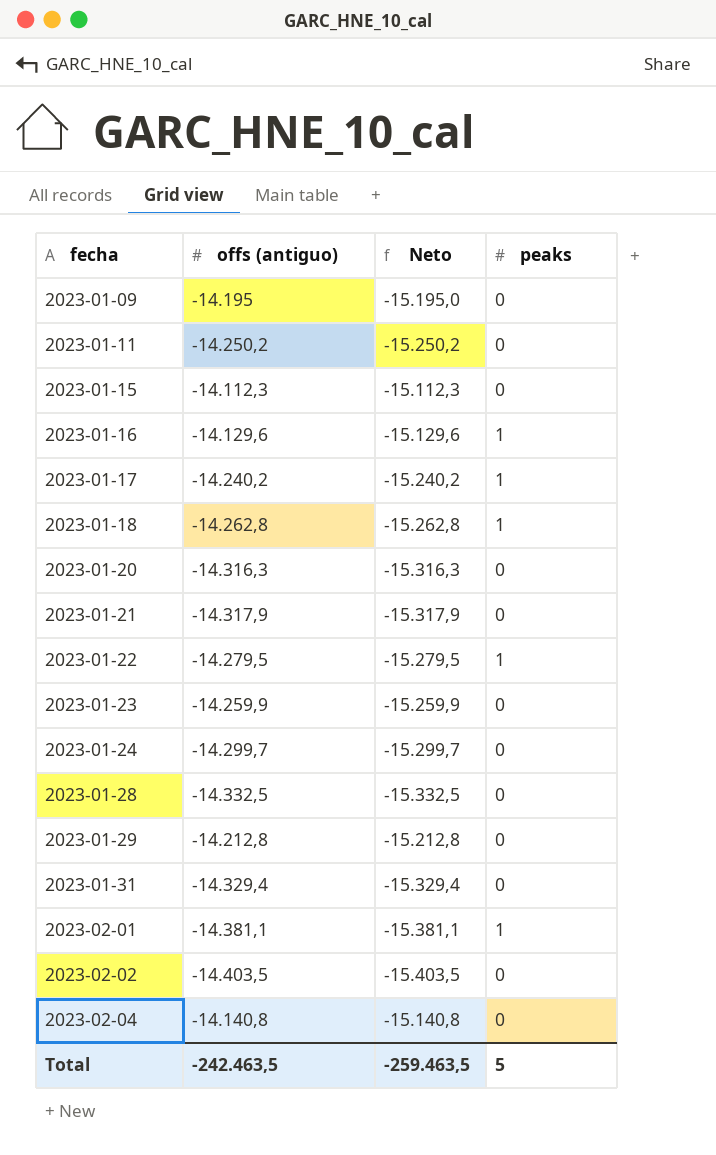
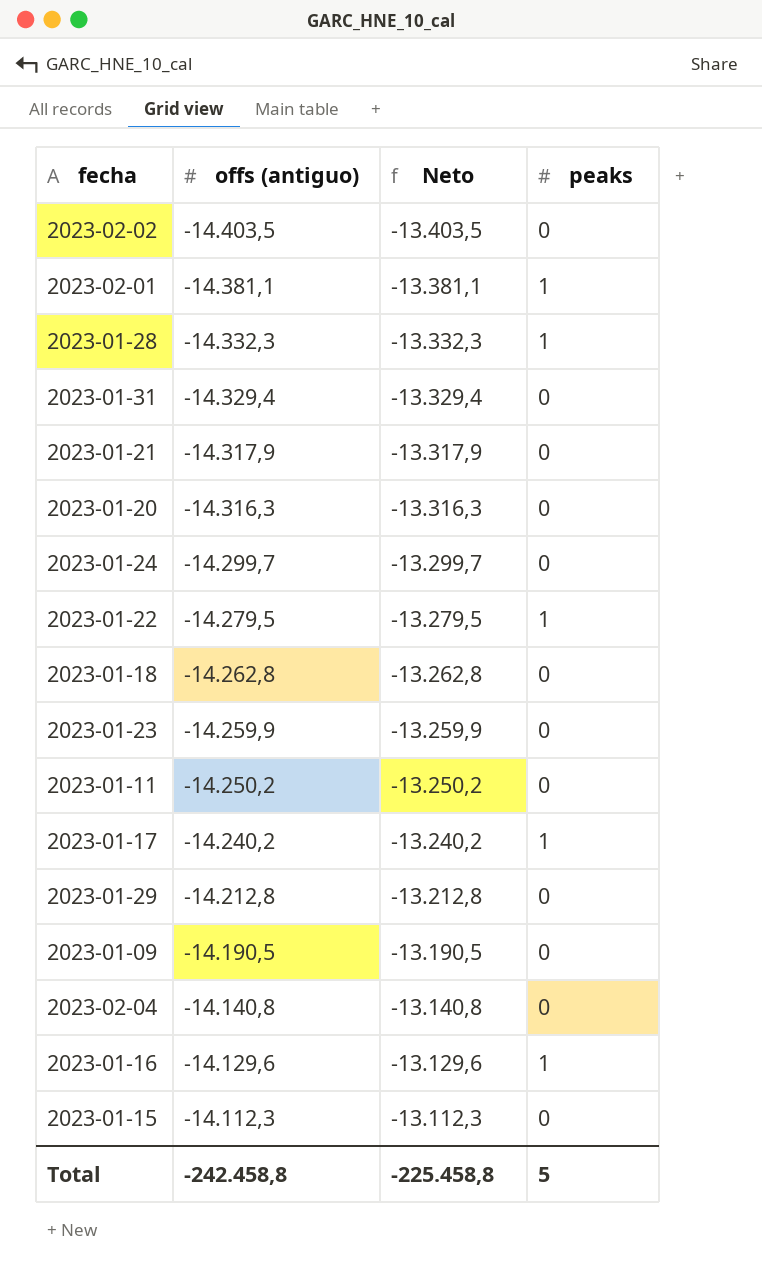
row order: fecha ascending -> offs (antiguo) ascending
column Neto | formula: [offs (antiguo)] - 1000 -> [offs (antiguo)] + 1000
2023-01-28 | offs (antiguo): -14.332,5 -> -14.332,3
2023-01-28 | peaks: 0 -> 1
2023-01-18 | peaks: 1 -> 0
2023-01-09 | offs (antiguo): -14.195 -> -14.190,5
Total | offs (antiguo): -242.463,5 -> -242.458,8
Total | Neto: -259.463,5 -> -225.458,8

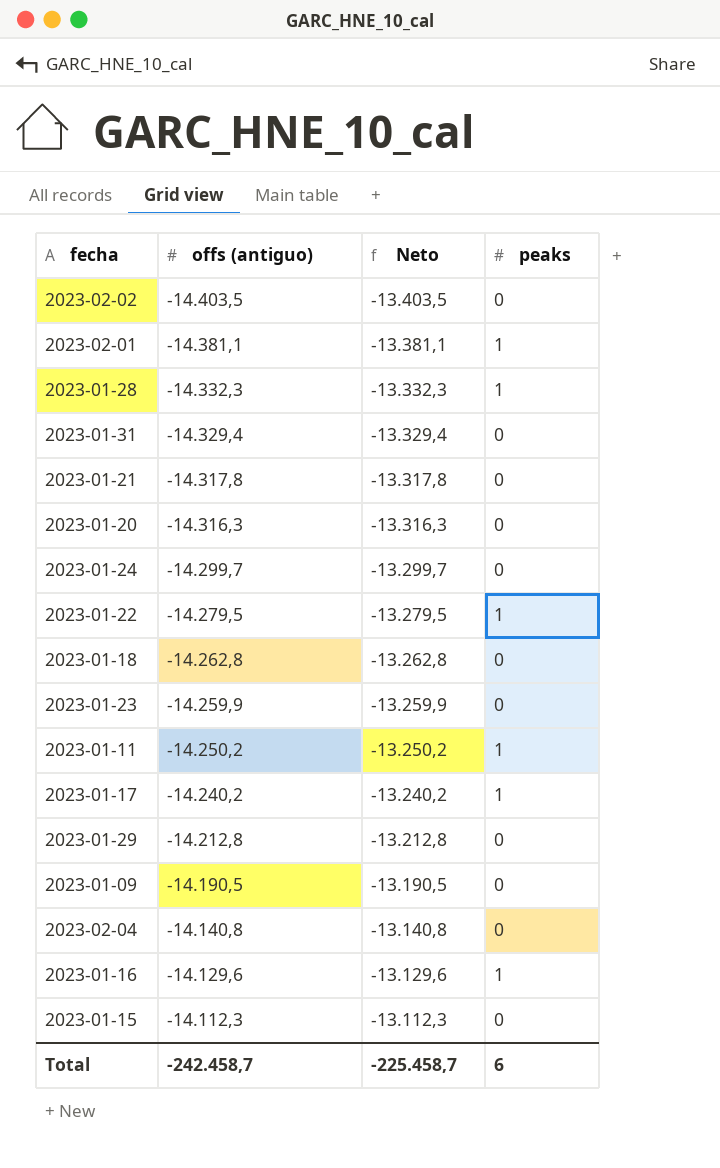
2023-01-21 | offs (antiguo): -14.317,9 -> -14.317,8
2023-01-21 | Neto: -13.317,9 -> -13.317,8
2023-01-11 | peaks: 0 -> 1
Total | offs (antiguo): -242.458,8 -> -242.458,7
Total | Neto: -225.458,8 -> -225.458,7
Total | peaks: 5 -> 6

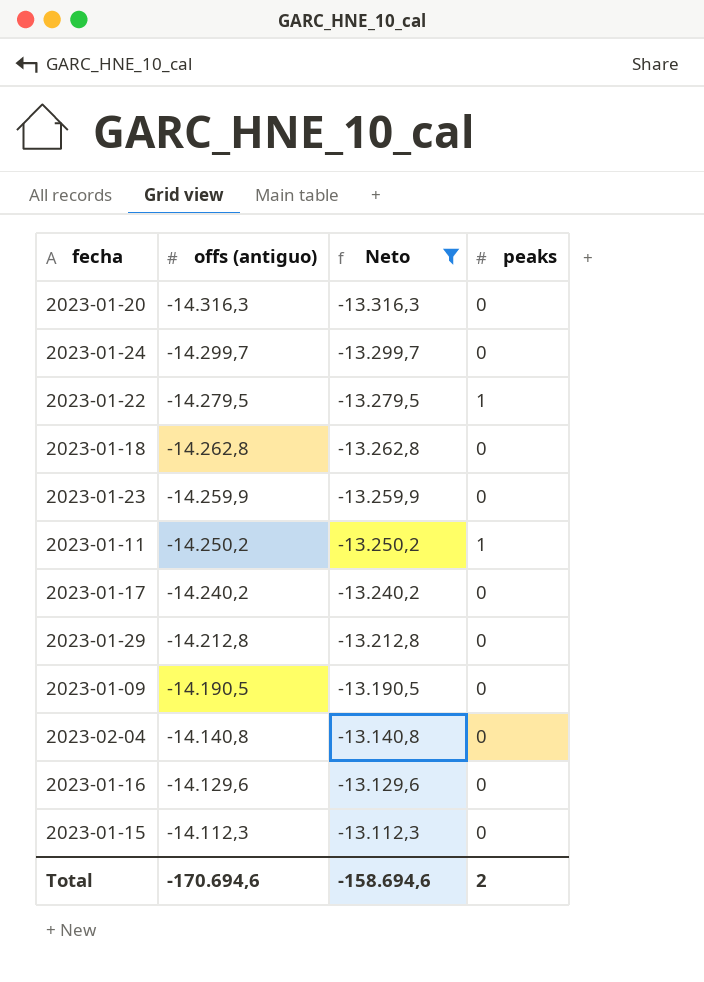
filter: none -> Neto >= -13.316,3
2023-01-17 | peaks: 1 -> 0
2023-01-16 | peaks: 1 -> 0
Total | offs (antiguo): -242.458,7 -> -170.694,6
Total | Neto: -225.458,7 -> -158.694,6
Total | peaks: 6 -> 2

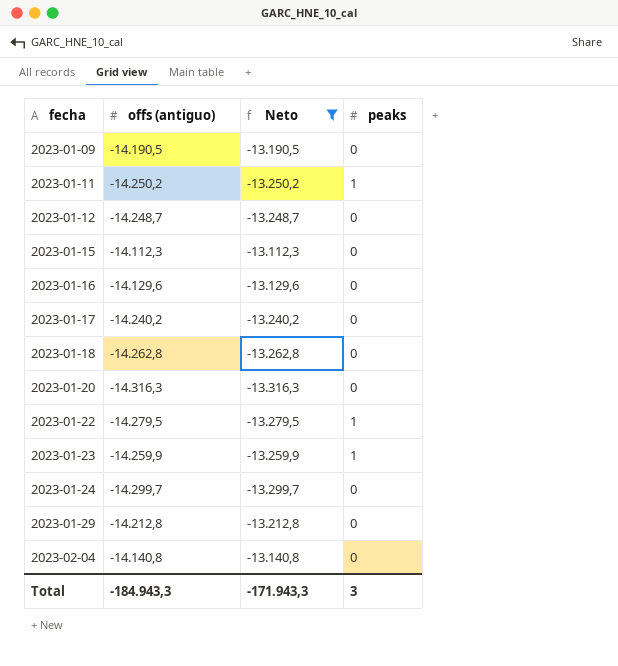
row order: offs (antiguo) ascending -> fecha ascending
row 2023-01-12: none -> -14.248,7 | -13.248,7 | 0
2023-01-23 | peaks: 0 -> 1
Total | offs (antiguo): -170.694,6 -> -184.943,3
Total | Neto: -158.694,6 -> -171.943,3
Total | peaks: 2 -> 3

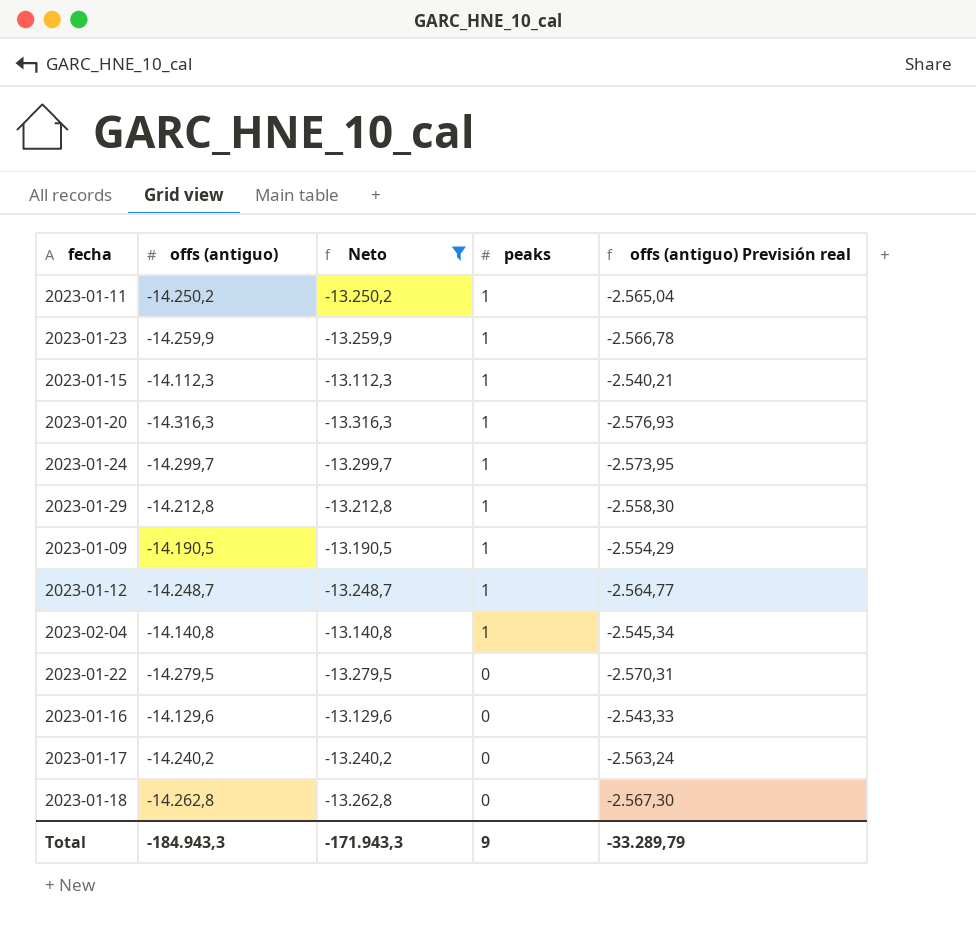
row order: fecha ascending -> peaks descending
column offs (antiguo) Previsión real | formula: none -> [offs (antiguo)] * 0,18
2023-01-15 | peaks: 0 -> 1
2023-01-20 | peaks: 0 -> 1
2023-01-24 | peaks: 0 -> 1
2023-01-29 | peaks: 0 -> 1
2023-01-09 | peaks: 0 -> 1
2023-01-12 | peaks: 0 -> 1
2023-02-04 | peaks: 0 -> 1
2023-01-22 | peaks: 1 -> 0
Total | peaks: 3 -> 9

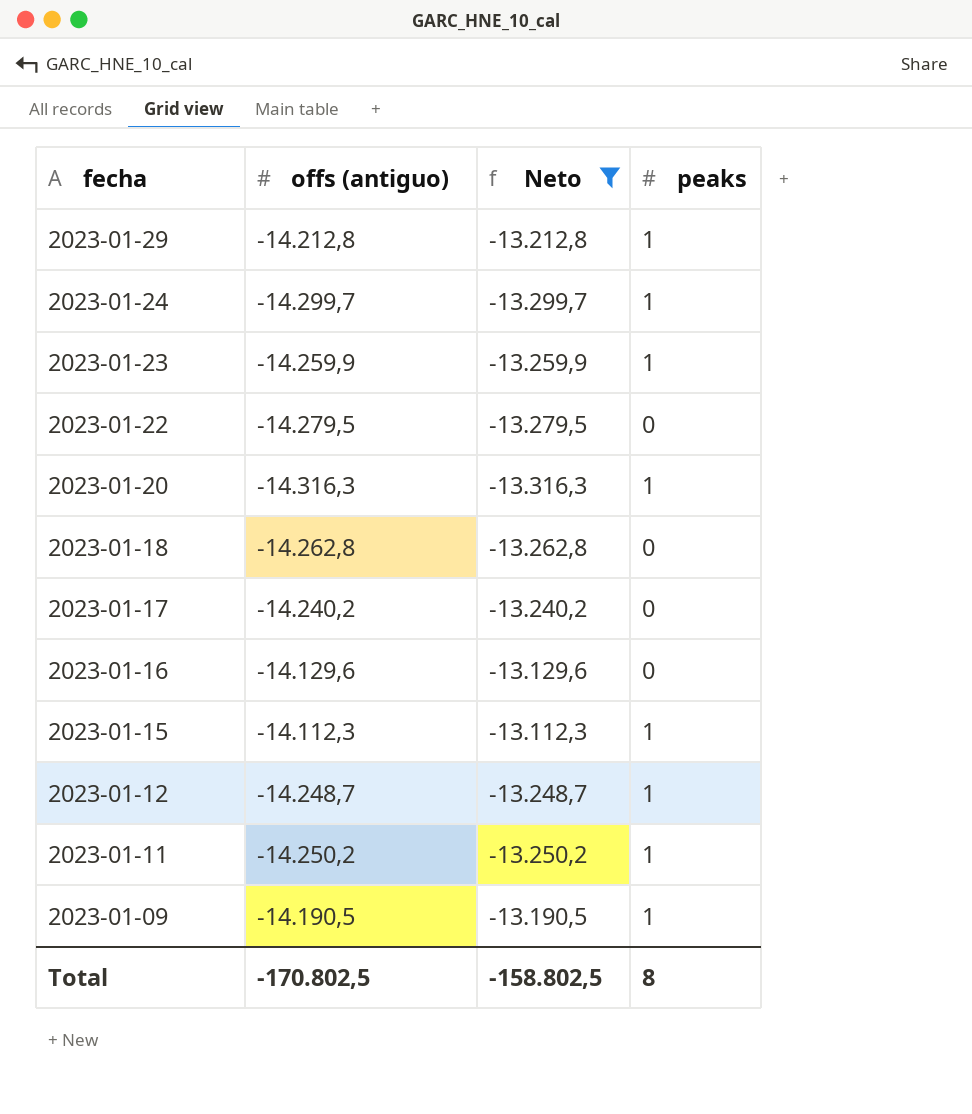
row order: peaks descending -> fecha descending
column offs (antiguo) Previsión real | formula: [offs (antiguo)] * 0,18 -> none
row 2023-02-04: -14.140,8 | -13.140,8 | 1 | -2.545,34 -> none
Total | offs (antiguo): -184.943,3 -> -170.802,5
Total | Neto: -171.943,3 -> -158.802,5
Total | peaks: 9 -> 8

